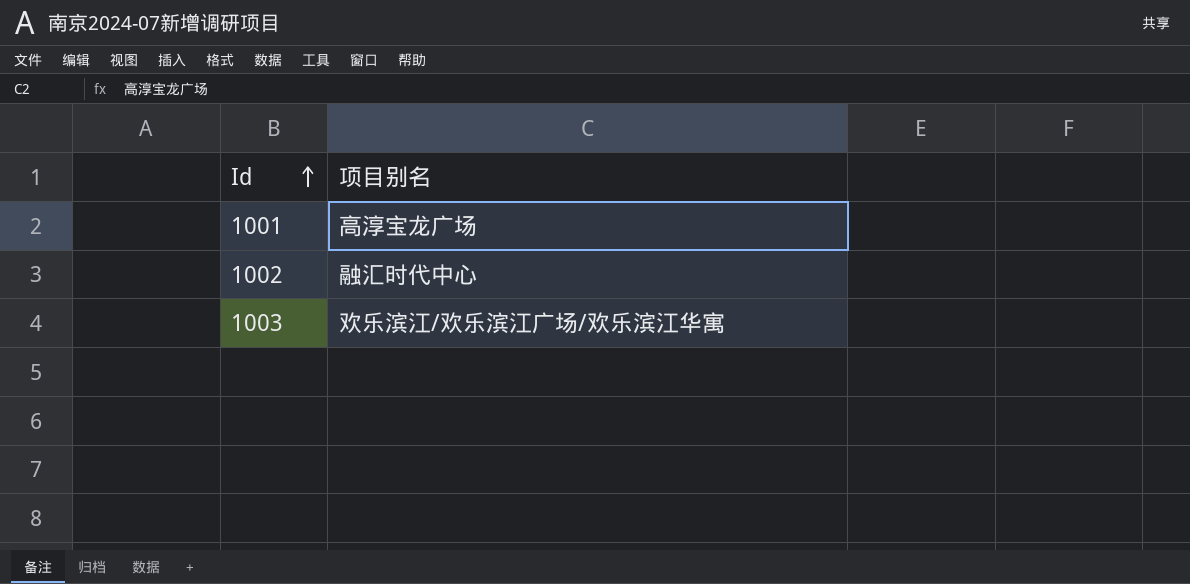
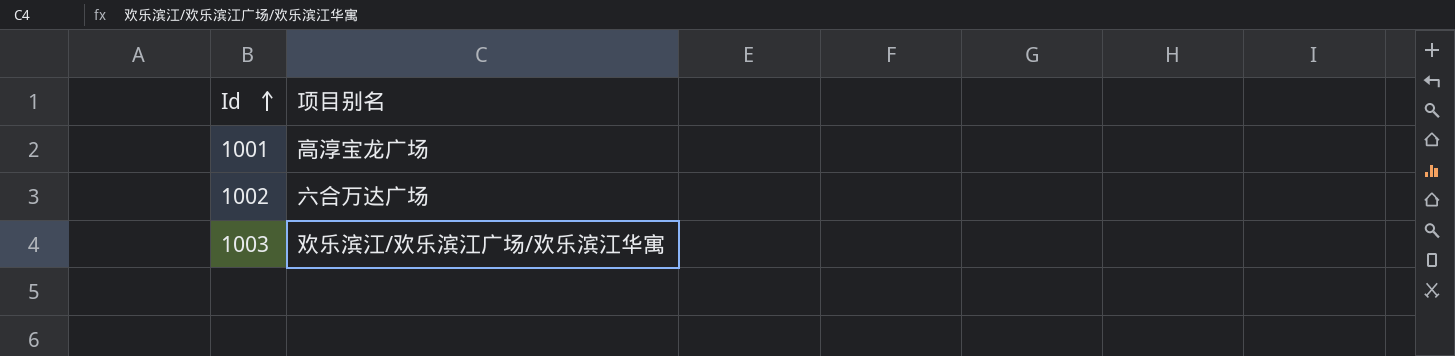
1002 | 项目别名: 融汇时代中心 -> 六合万达广场

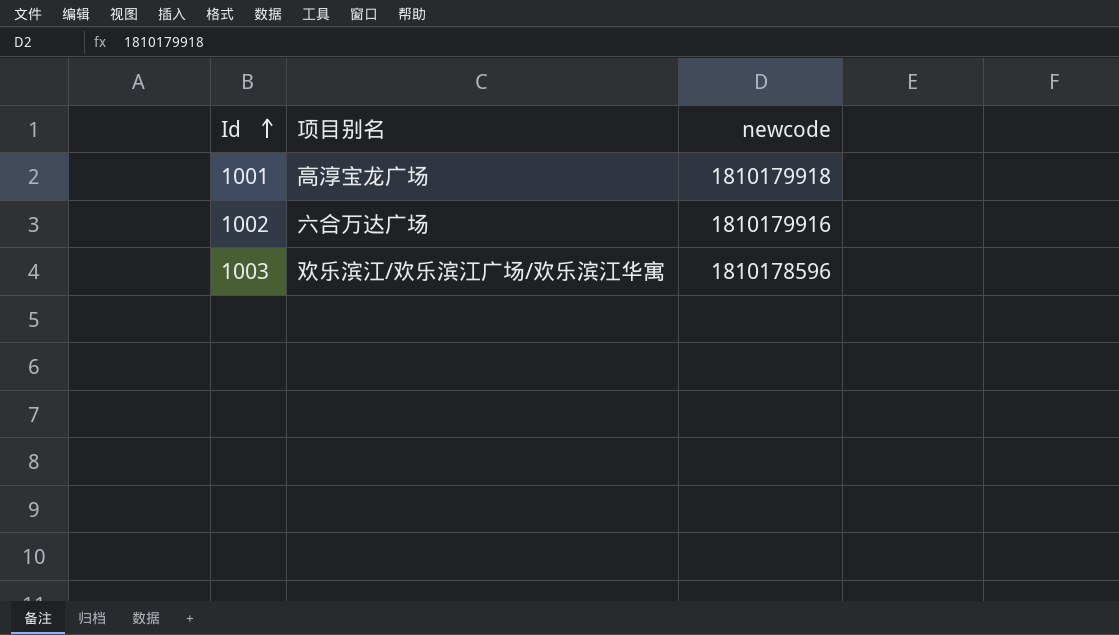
column newcode | position: none -> 3

